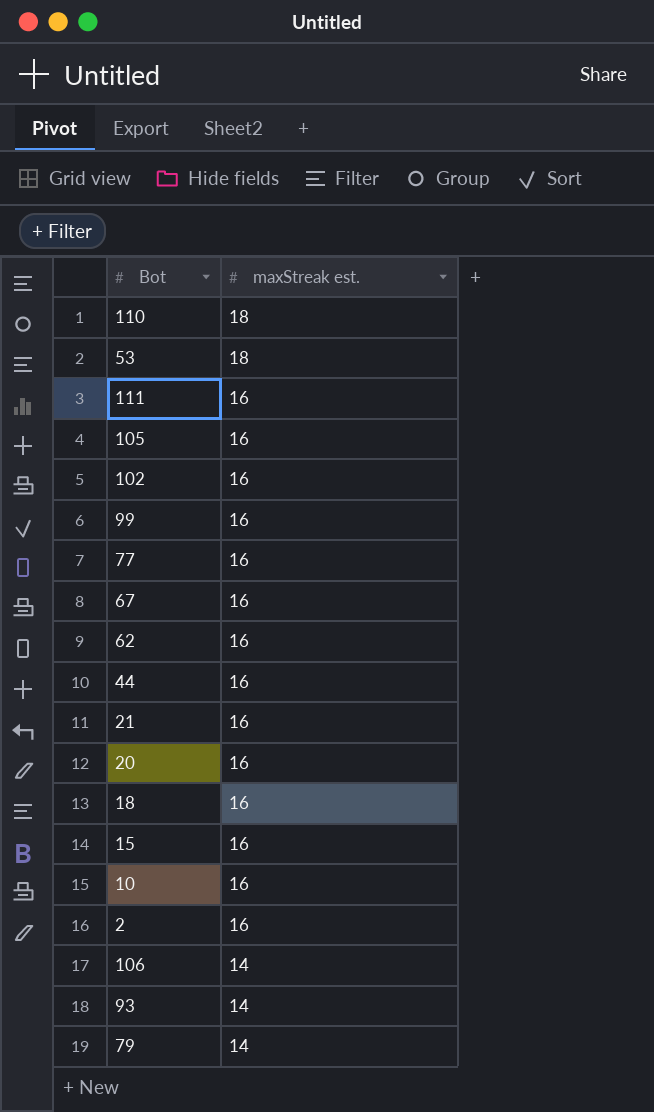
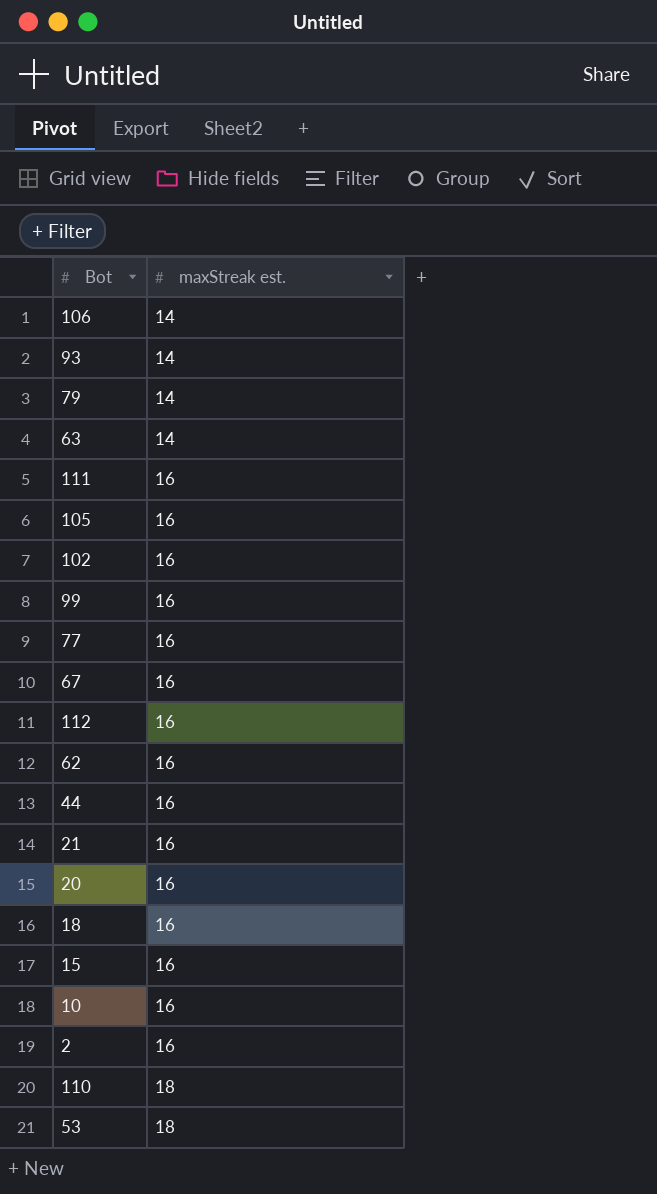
row order: maxStreak est. descending -> maxStreak est. ascending
row 63: none -> 14
row 112: none -> 16

